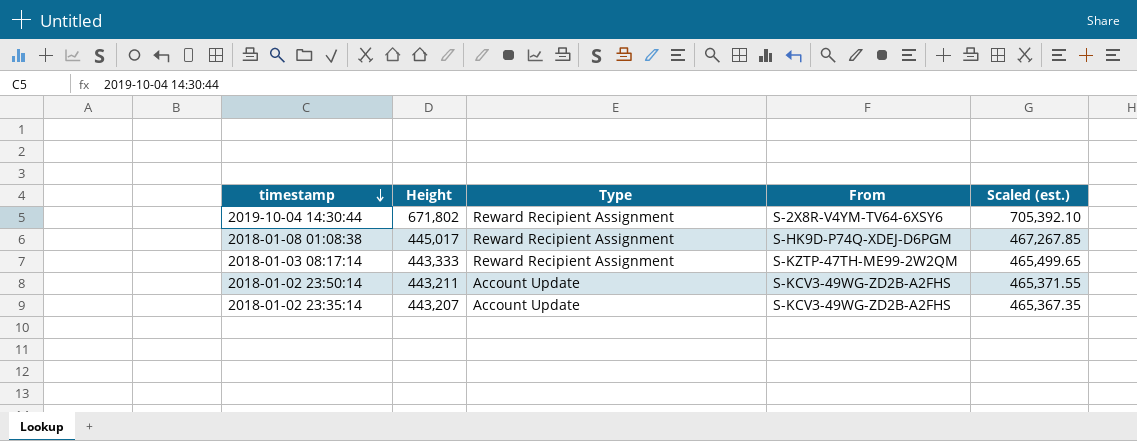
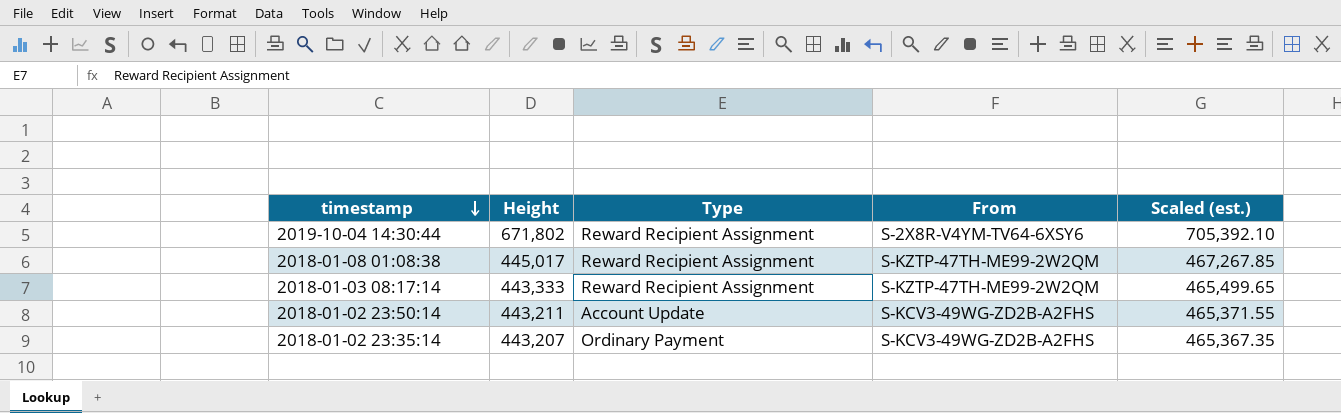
2018-01-08 01:08:38 | From: S-HK9D-P74Q-XDEJ-D6PGM -> S-KZTP-47TH-ME99-2W2QM
2018-01-02 23:35:14 | Type: Account Update -> Ordinary Payment

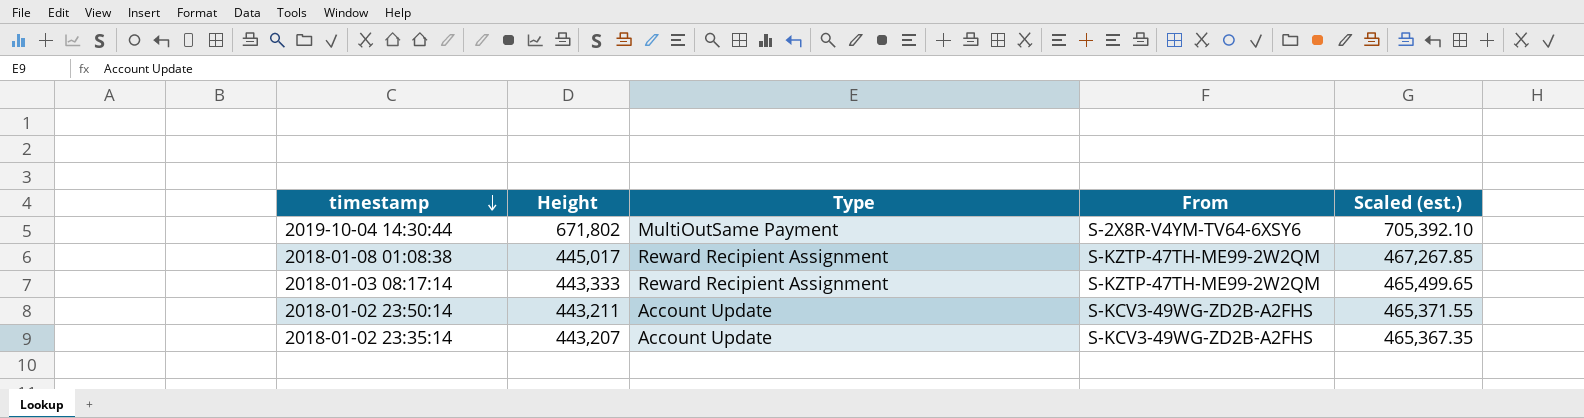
2019-10-04 14:30:44 | Type: Reward Recipient Assignment -> MultiOutSame Payment
2018-01-02 23:35:14 | Type: Ordinary Payment -> Account Update

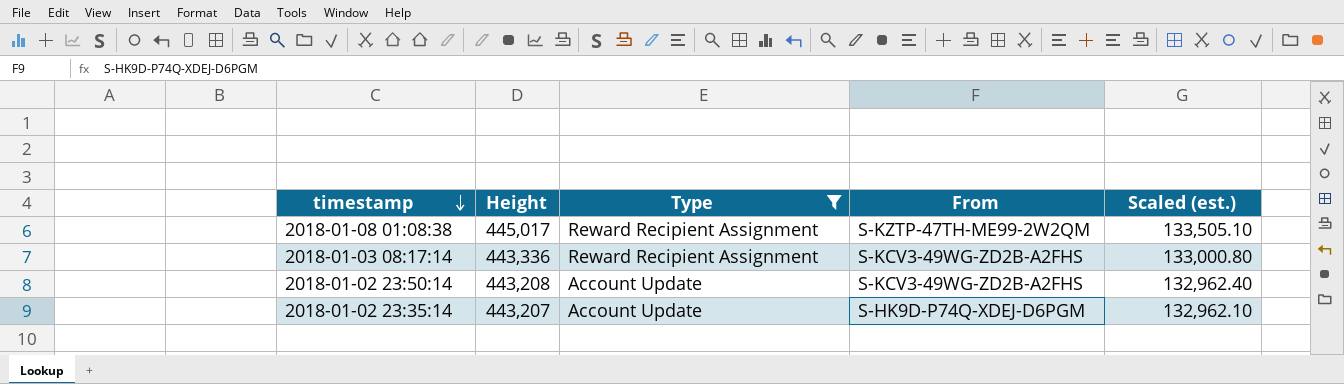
filter: none -> Type != MultiOutSame Payment
column Scaled (est.) | formula: [Height] * 1.05 -> [Height] * 0.3
2018-01-03 08:17:14 | Height: 443,333 -> 443,336
2018-01-03 08:17:14 | From: S-KZTP-47TH-ME99-2W2QM -> S-KCV3-49WG-ZD2B-A2FHS
2018-01-02 23:50:14 | Height: 443,211 -> 443,208
2018-01-02 23:35:14 | From: S-KCV3-49WG-ZD2B-A2FHS -> S-HK9D-P74Q-XDEJ-D6PGM

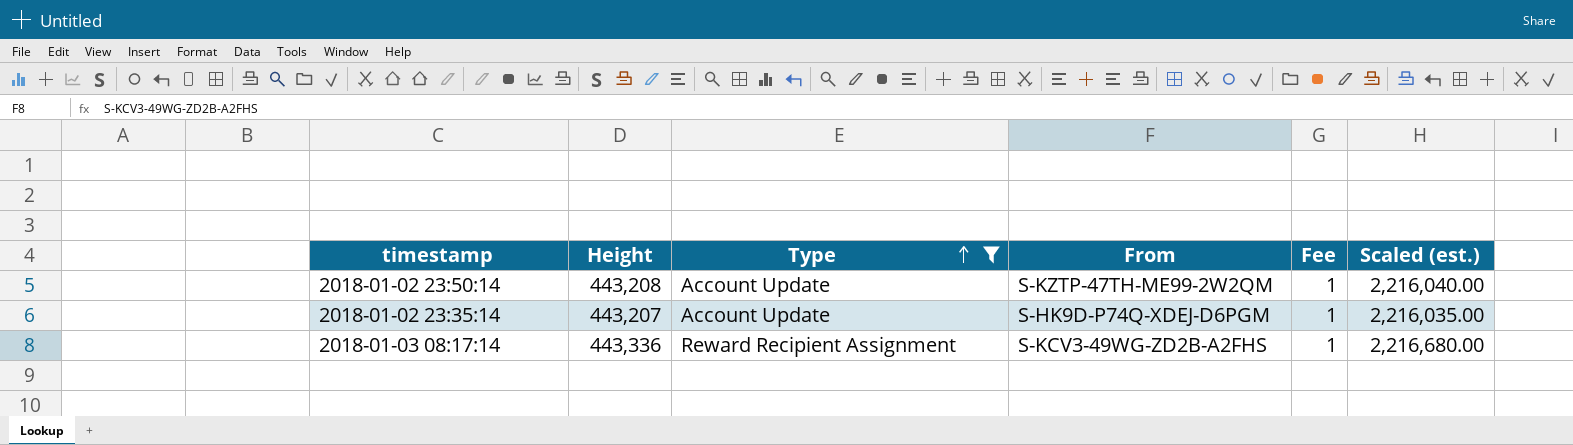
row order: timestamp descending -> Type ascending
column Fee | position: none -> 5
column Scaled (est.) | formula: [Height] * 0.3 -> [Height] * 5
row 2018-01-08 01:08:38: 445,017 | Reward Recipient Assignment | S-KZTP-47TH-ME99-2W2QM | 133,505.10 -> none
2018-01-02 23:50:14 | From: S-KCV3-49WG-ZD2B-A2FHS -> S-KZTP-47TH-ME99-2W2QM

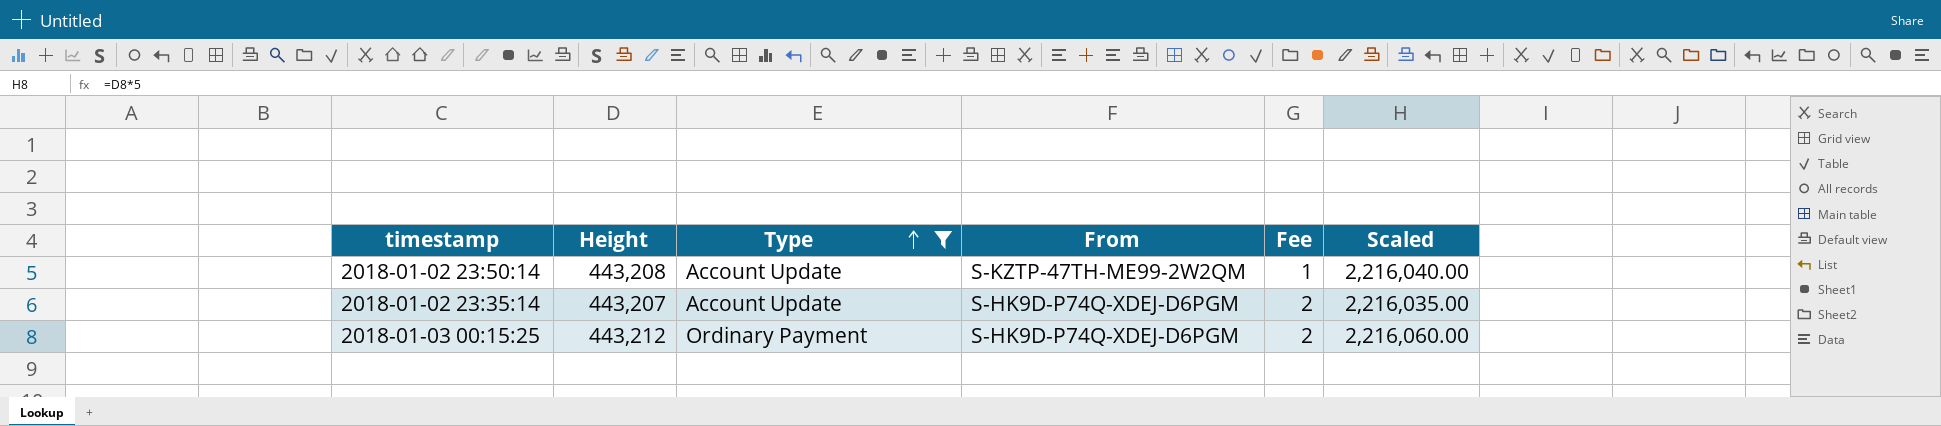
column name: Scaled (est.) -> Scaled
row 2018-01-03 08:17:14: 443,336 | Reward Recipient Assignment | S-KCV3-49WG-ZD2B-A2FHS | 1 | 2,216,680.00 -> none
2018-01-02 23:35:14 | Fee: 1 -> 2
row 2018-01-03 00:15:25: none -> 443,212 | Ordinary Payment | S-HK9D-P74Q-XDEJ-D6PGM | 2 | 2,216,060.00

